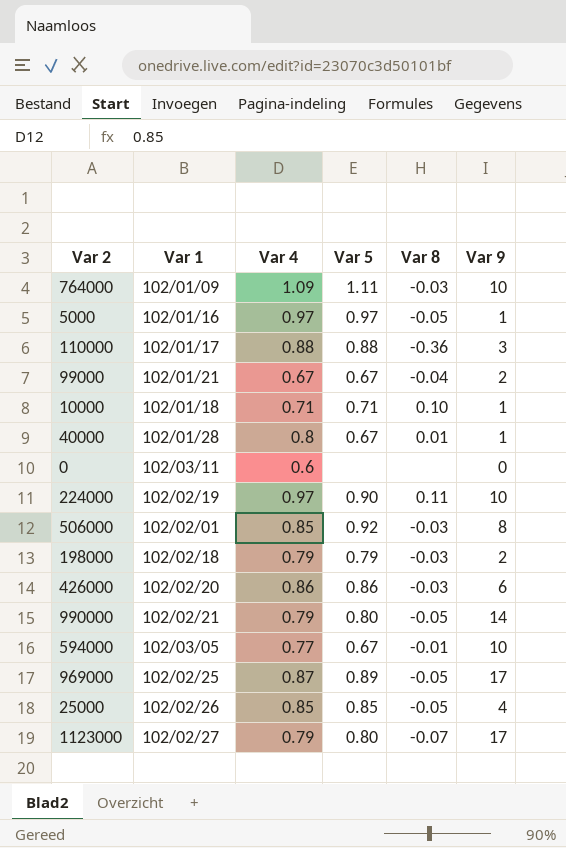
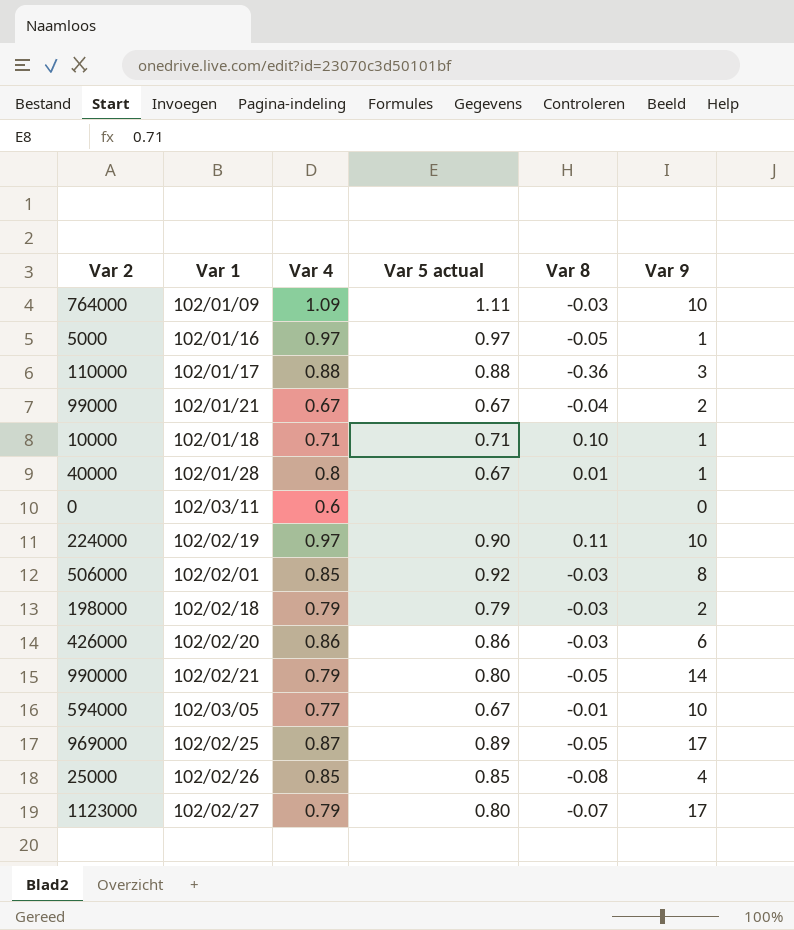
column name: Var 5 -> Var 5 actual
25000 | Var 8: -0.05 -> -0.08

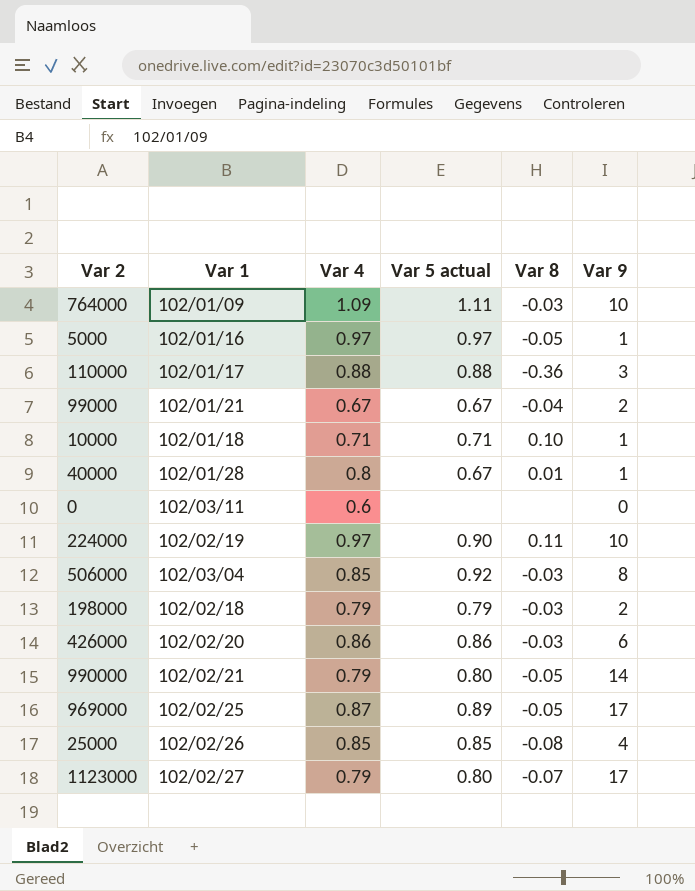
row 594000: 102/03/05 | 0.77 | 0.67 | -0.01 | 10 -> none
506000 | Var 1: 102/02/01 -> 102/03/04

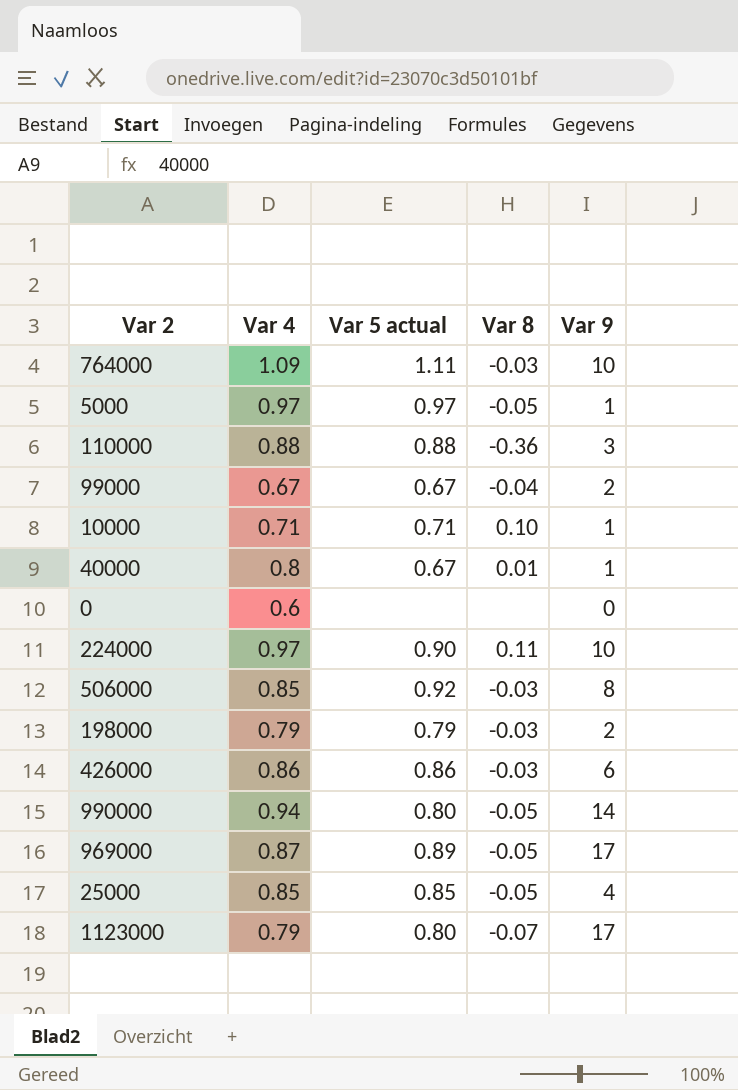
column Var 1 | position: 2 -> none
990000 | Var 4: 0.79 -> 0.94
25000 | Var 8: -0.08 -> -0.05

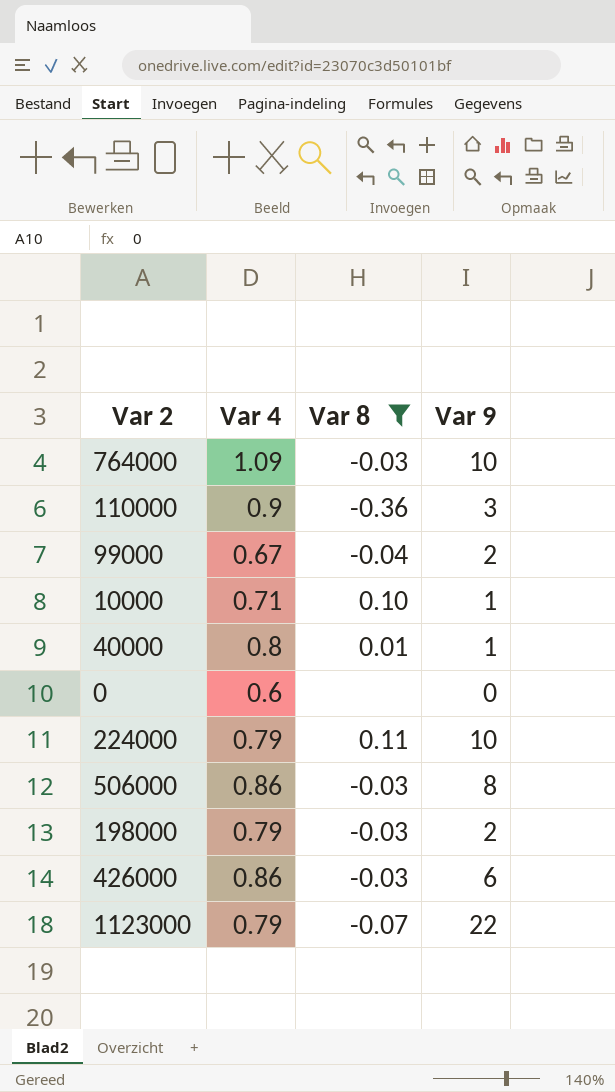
filter: none -> Var 8 != -0.05
column Var 5 actual | position: 3 -> none
110000 | Var 4: 0.88 -> 0.9
224000 | Var 4: 0.97 -> 0.79
506000 | Var 4: 0.85 -> 0.86
1123000 | Var 9: 17 -> 22

